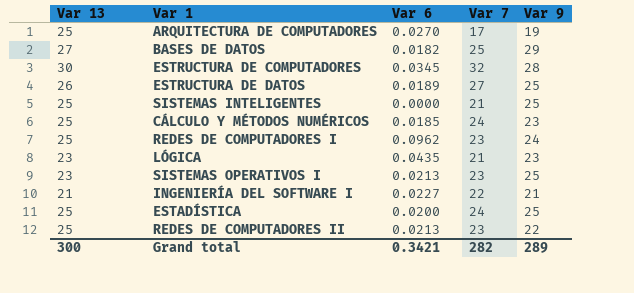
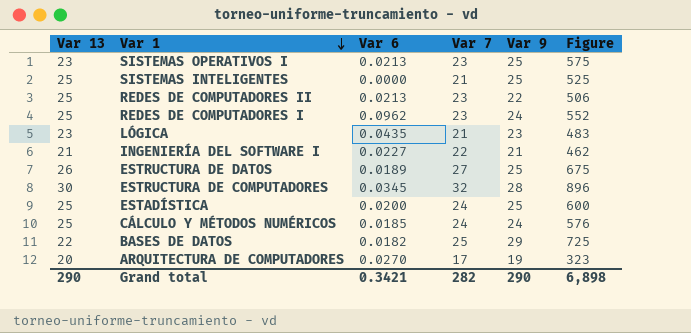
row order: none -> Var 1 descending
column Figure | formula: none -> [Var 7] * [Var 9]
CÁLCULO Y MÉTODOS NUMÉRICOS | Var 9: 23 -> 24
BASES DE DATOS | Var 13: 27 -> 22
ARQUITECTURA DE COMPUTADORES | Var 13: 25 -> 20
Grand total | Var 13: 300 -> 290
Grand total | Var 9: 289 -> 290

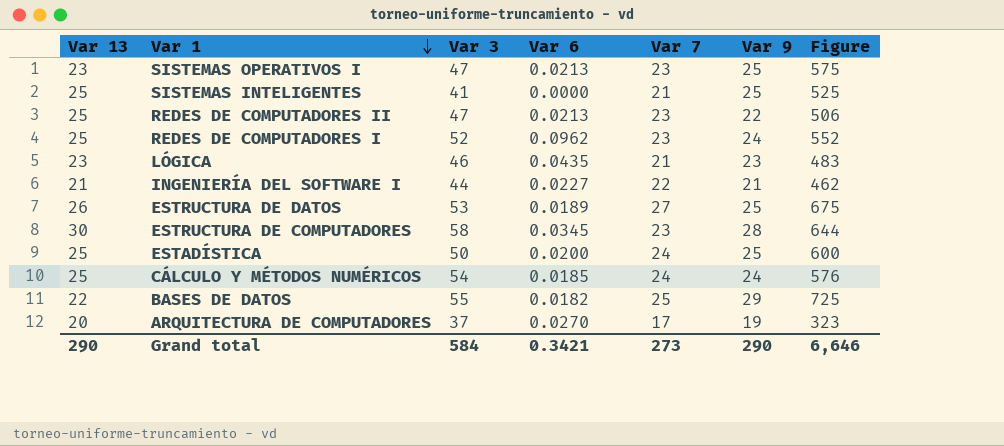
column Var 3 | position: none -> 3
ESTRUCTURA DE COMPUTADORES | Var 7: 32 -> 23
ESTRUCTURA DE COMPUTADORES | Figure: 896 -> 644
Grand total | Var 7: 282 -> 273
Grand total | Figure: 6,898 -> 6,646

